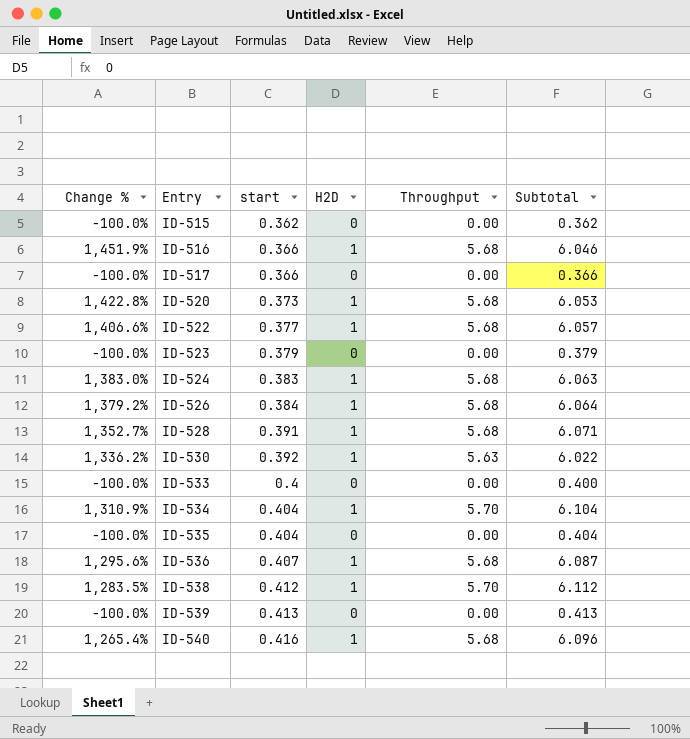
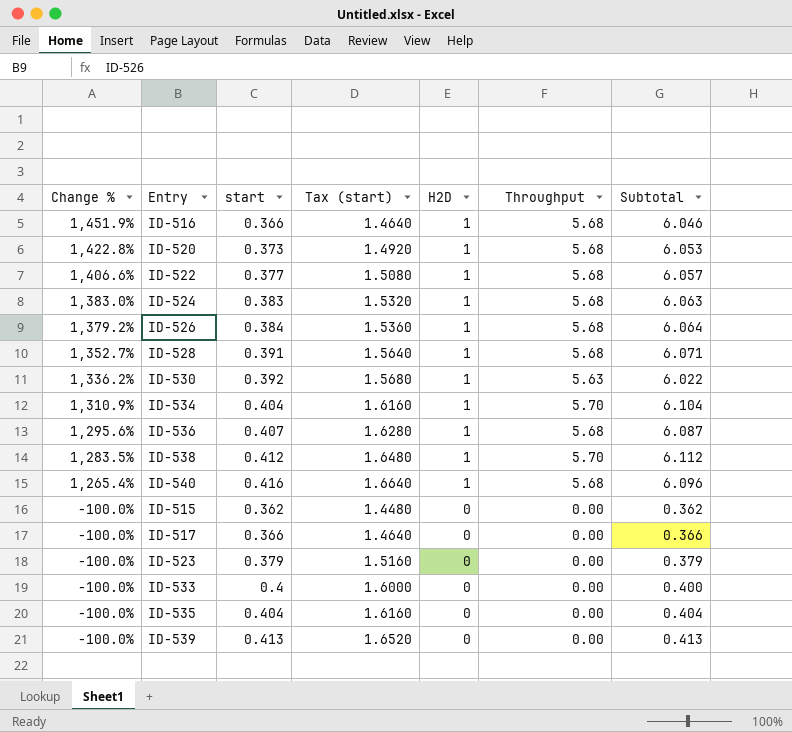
row order: Entry ascending -> Change % descending
column Tax (start) | formula: none -> [start] * 4

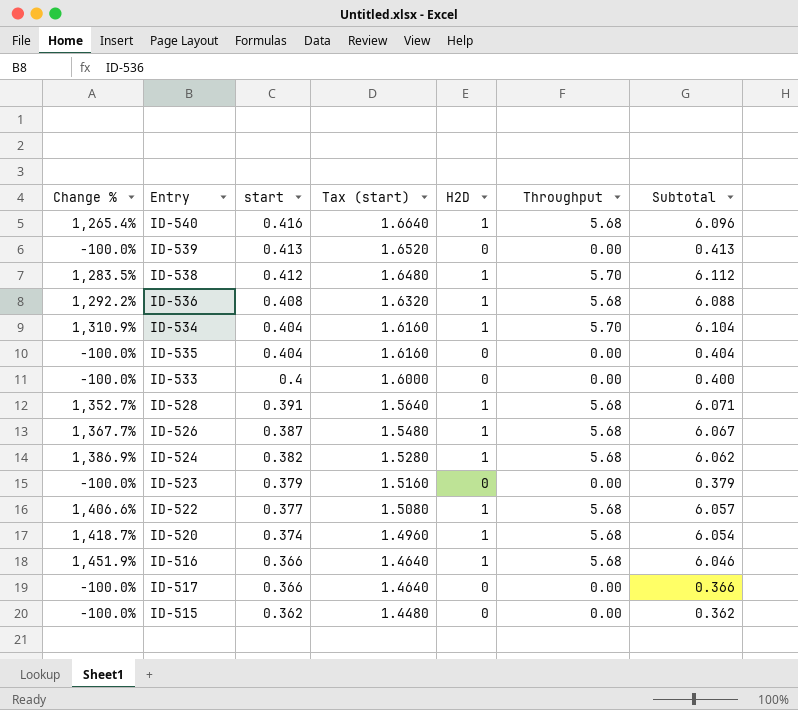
row order: Change % descending -> start descending
row ID-530: 1,336.2% | 0.392 | 1.5680 | 1 | 5.63 | 6.022 -> none
ID-536 | Change %: 1,295.6% -> 1,292.2%
ID-536 | start: 0.407 -> 0.408
ID-536 | Tax (start): 1.6280 -> 1.6320
ID-536 | Subtotal: 6.087 -> 6.088
ID-526 | Change %: 1,379.2% -> 1,367.7%
ID-526 | start: 0.384 -> 0.387
ID-526 | Tax (start): 1.5360 -> 1.5480
ID-526 | Subtotal: 6.064 -> 6.067
ID-524 | Change %: 1,383.0% -> 1,386.9%
ID-524 | start: 0.383 -> 0.382
ID-524 | Tax (start): 1.5320 -> 1.5280
ID-524 | Subtotal: 6.063 -> 6.062
ID-520 | Change %: 1,422.8% -> 1,418.7%
ID-520 | start: 0.373 -> 0.374
ID-520 | Tax (start): 1.4920 -> 1.4960
ID-520 | Subtotal: 6.053 -> 6.054

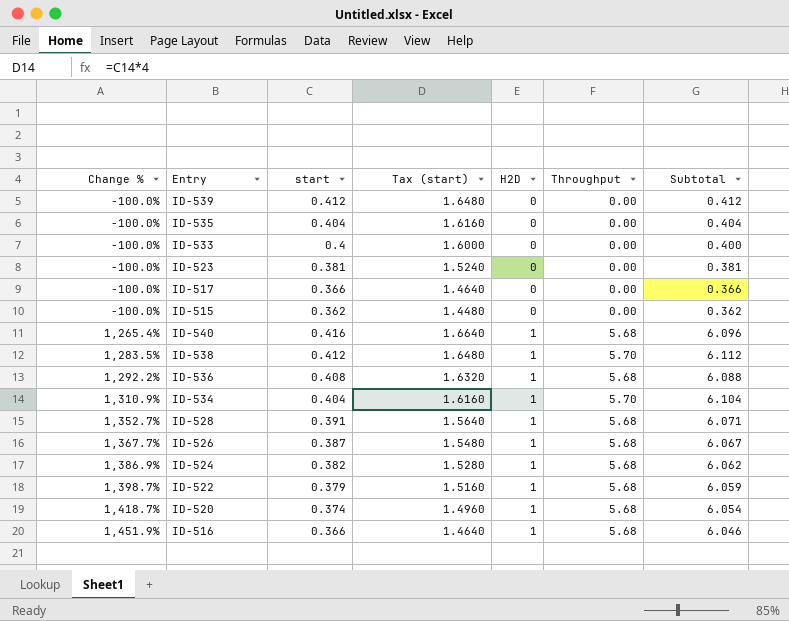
row order: start descending -> Change % ascending
ID-539 | start: 0.413 -> 0.412
ID-539 | Tax (start): 1.6520 -> 1.6480
ID-539 | Subtotal: 0.413 -> 0.412
ID-523 | start: 0.379 -> 0.381
ID-523 | Tax (start): 1.5160 -> 1.5240
ID-523 | Subtotal: 0.379 -> 0.381
ID-522 | Change %: 1,406.6% -> 1,398.7%
ID-522 | start: 0.377 -> 0.379
ID-522 | Tax (start): 1.5080 -> 1.5160
ID-522 | Subtotal: 6.057 -> 6.059

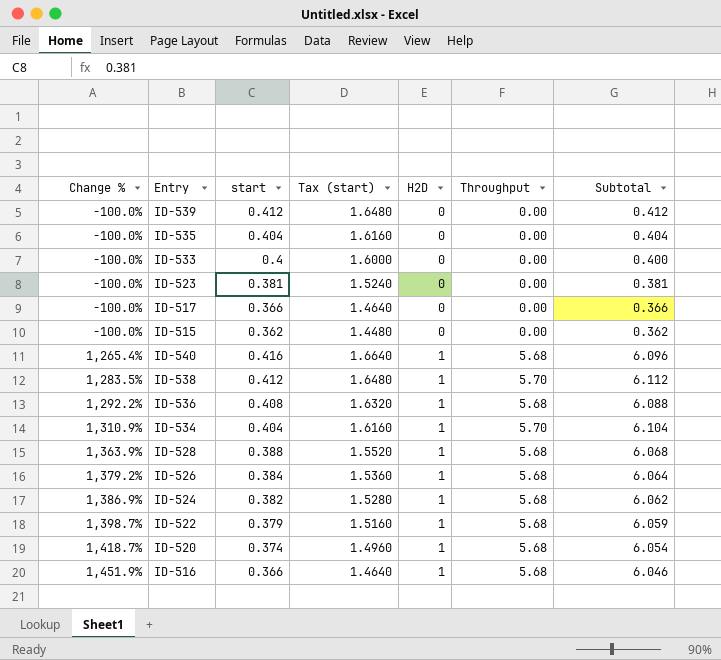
ID-528 | Change %: 1,352.7% -> 1,363.9%
ID-528 | start: 0.391 -> 0.388
ID-528 | Tax (start): 1.5640 -> 1.5520
ID-528 | Subtotal: 6.071 -> 6.068
ID-526 | Change %: 1,367.7% -> 1,379.2%
ID-526 | start: 0.387 -> 0.384
ID-526 | Tax (start): 1.5480 -> 1.5360
ID-526 | Subtotal: 6.067 -> 6.064

